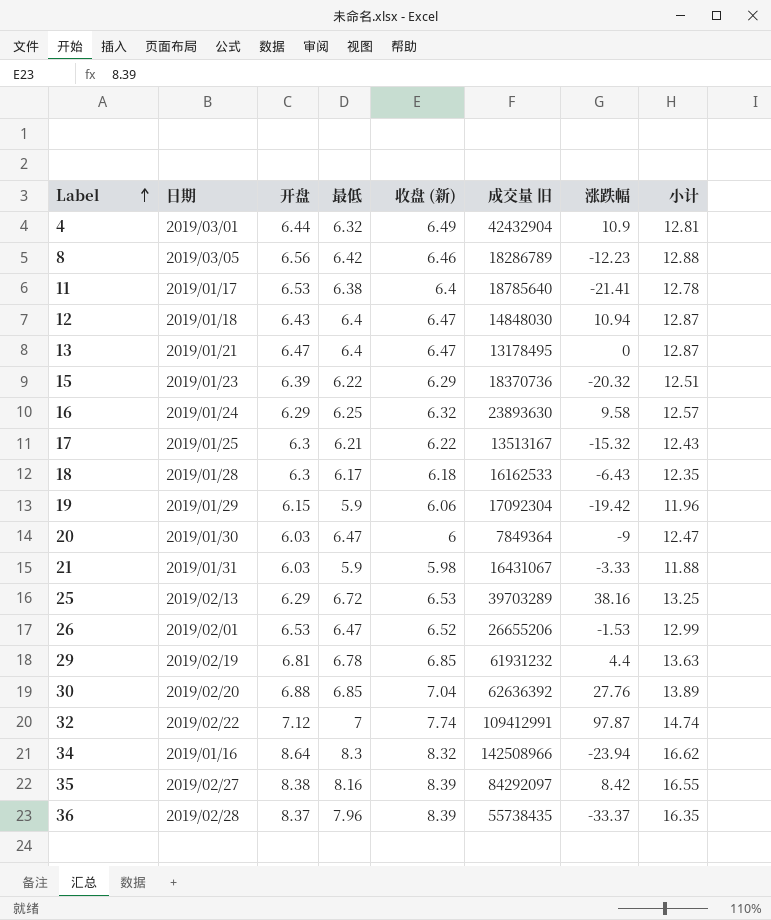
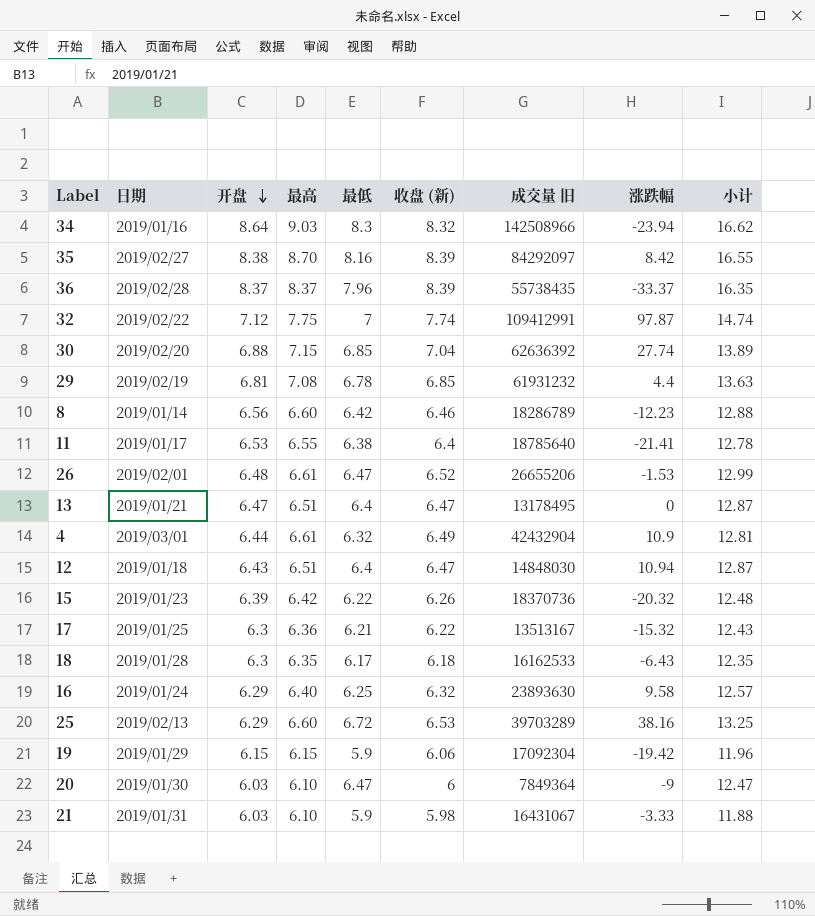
row order: Label ascending -> 开盘 descending
column 最高 | position: none -> 4
30 | 涨跌幅: 27.76 -> 27.74
8 | 日期: 2019/03/05 -> 2019/01/14
26 | 开盘: 6.53 -> 6.48
15 | 收盘 (新): 6.29 -> 6.26
15 | 小计: 12.51 -> 12.48

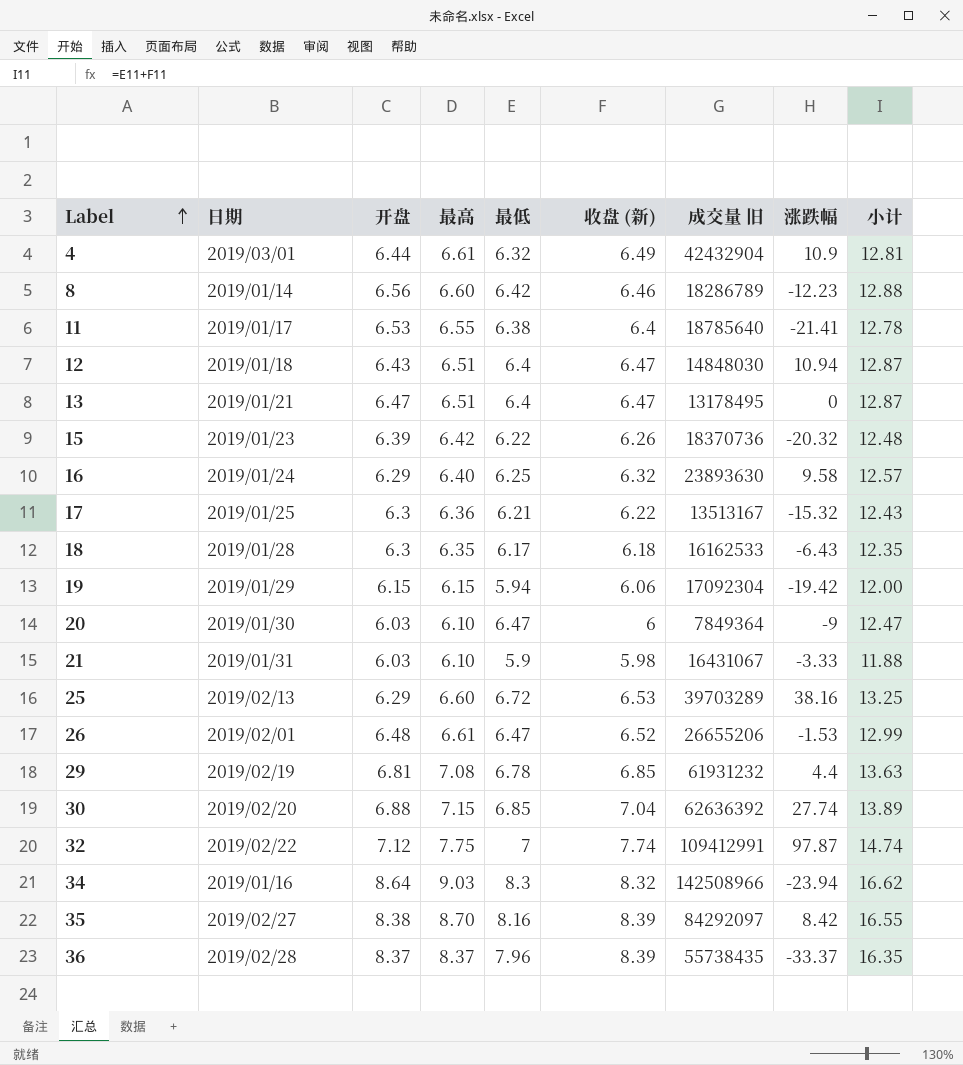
row order: 开盘 descending -> Label ascending
19 | 最低: 5.9 -> 5.94
19 | 小计: 11.96 -> 12.00

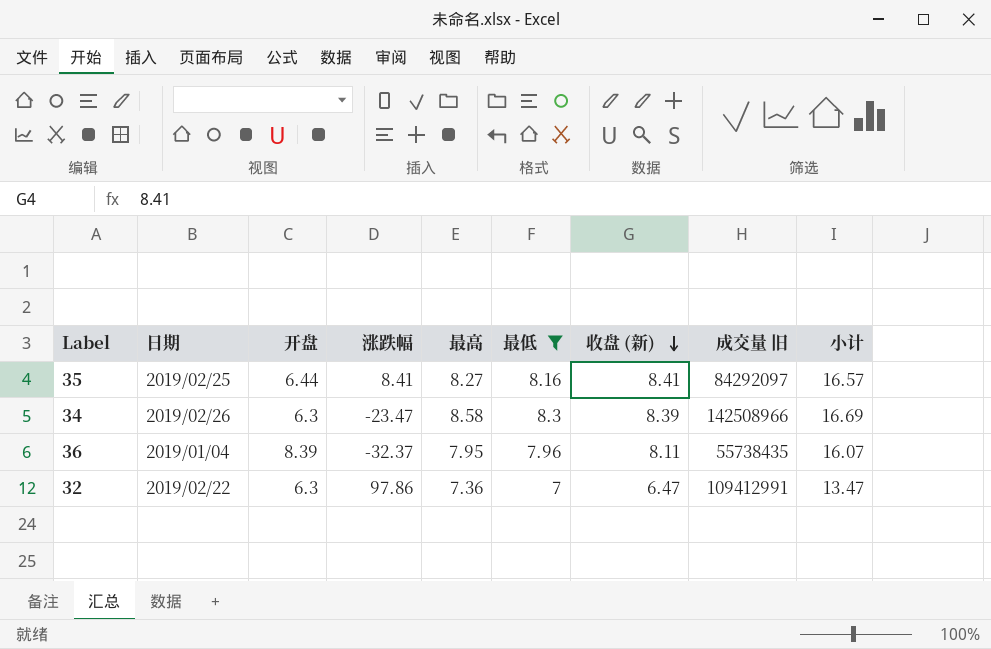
filter: none -> 最低 >= 7
row order: Label ascending -> 收盘 (新) descending
column 涨跌幅 | position: 8 -> 4
35 | 日期: 2019/02/27 -> 2019/02/25
35 | 开盘: 8.38 -> 6.44
35 | 涨跌幅: 8.42 -> 8.41
35 | 最高: 8.70 -> 8.27
35 | 收盘 (新): 8.39 -> 8.41
35 | 小计: 16.55 -> 16.57
34 | 日期: 2019/01/16 -> 2019/02/26
34 | 开盘: 8.64 -> 6.3
34 | 涨跌幅: -23.94 -> -23.47
34 | 最高: 9.03 -> 8.58
34 | 收盘 (新): 8.32 -> 8.39
34 | 小计: 16.62 -> 16.69
36 | 日期: 2019/02/28 -> 2019/01/04
36 | 开盘: 8.37 -> 8.39
36 | 涨跌幅: -33.37 -> -32.37
36 | 最高: 8.37 -> 7.95
36 | 收盘 (新): 8.39 -> 8.11
36 | 小计: 16.35 -> 16.07
32 | 开盘: 7.12 -> 6.3
32 | 涨跌幅: 97.87 -> 97.86
32 | 最高: 7.75 -> 7.36
32 | 收盘 (新): 7.74 -> 6.47
32 | 小计: 14.74 -> 13.47

